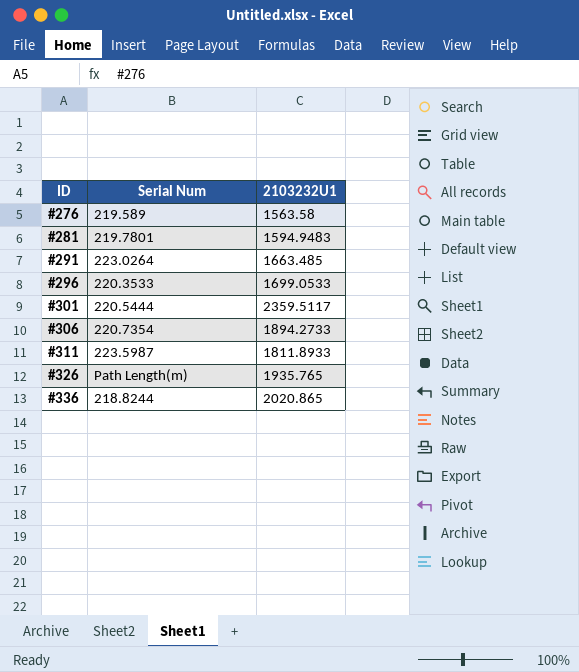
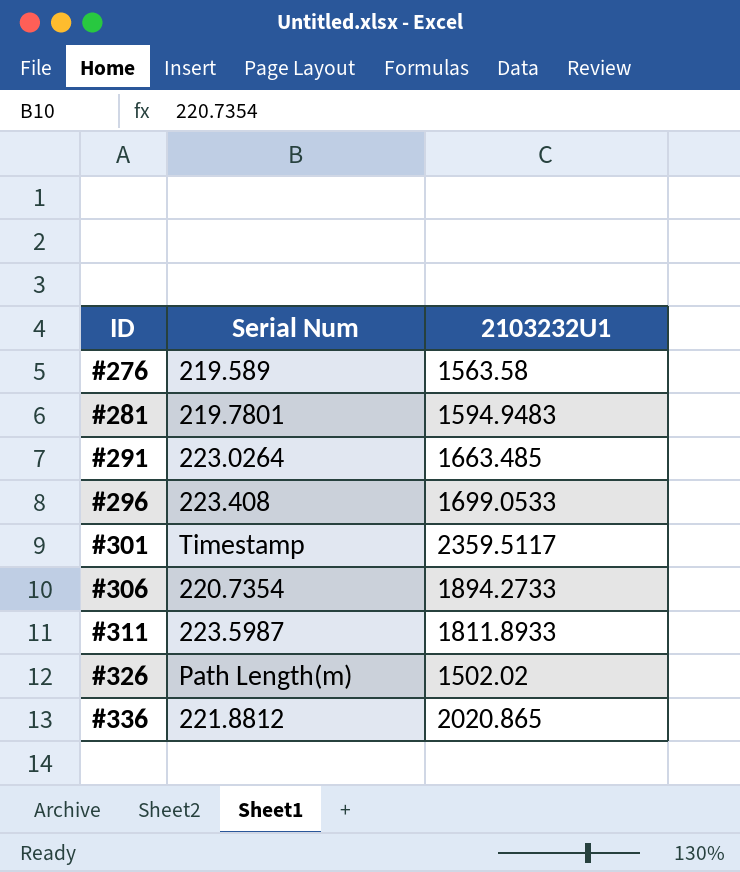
#296 | Serial Num: 220.3533 -> 223.408
#301 | Serial Num: 220.5444 -> Timestamp
#326 | 2103232U1: 1935.765 -> 1502.02
#336 | Serial Num: 218.8244 -> 221.8812

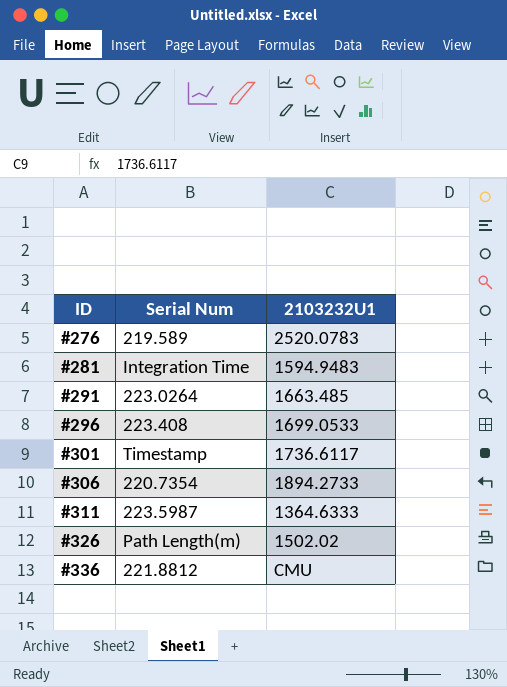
#276 | 2103232U1: 1563.58 -> 2520.0783
#281 | Serial Num: 219.7801 -> Integration Time
#301 | 2103232U1: 2359.5117 -> 1736.6117
#311 | 2103232U1: 1811.8933 -> 1364.6333
#336 | 2103232U1: 2020.865 -> CMU

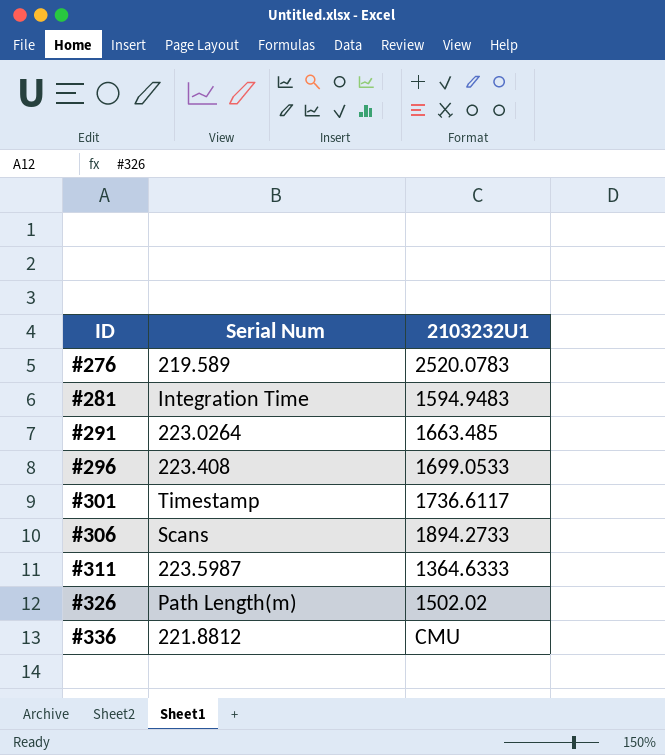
#306 | Serial Num: 220.7354 -> Scans

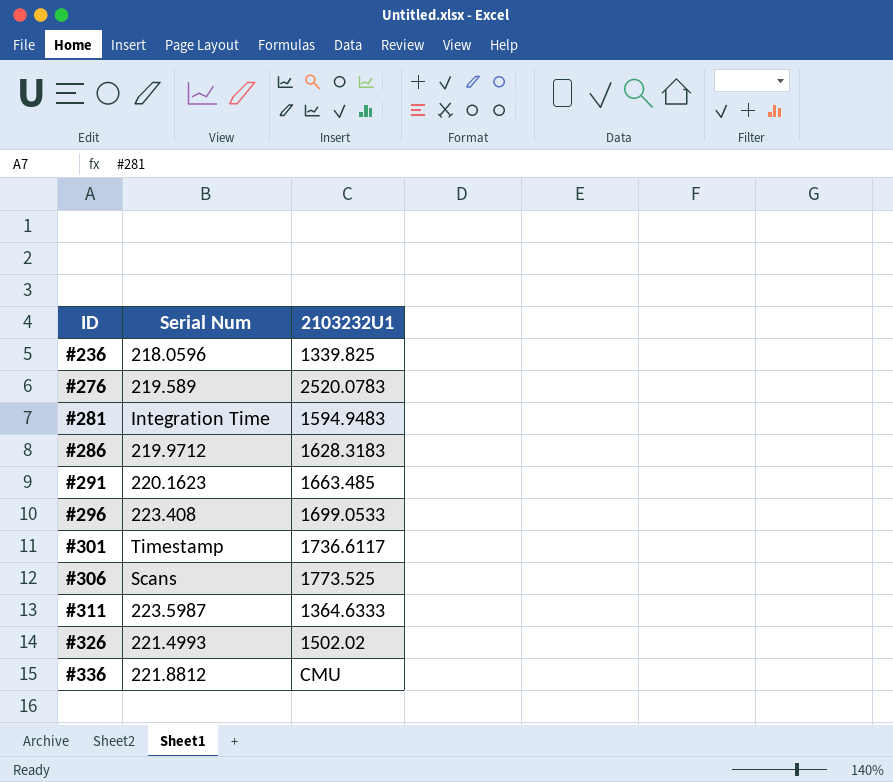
row #236: none -> 218.0596 | 1339.825
row #286: none -> 219.9712 | 1628.3183
#291 | Serial Num: 223.0264 -> 220.1623
#306 | 2103232U1: 1894.2733 -> 1773.525
#326 | Serial Num: Path Length(m) -> 221.4993

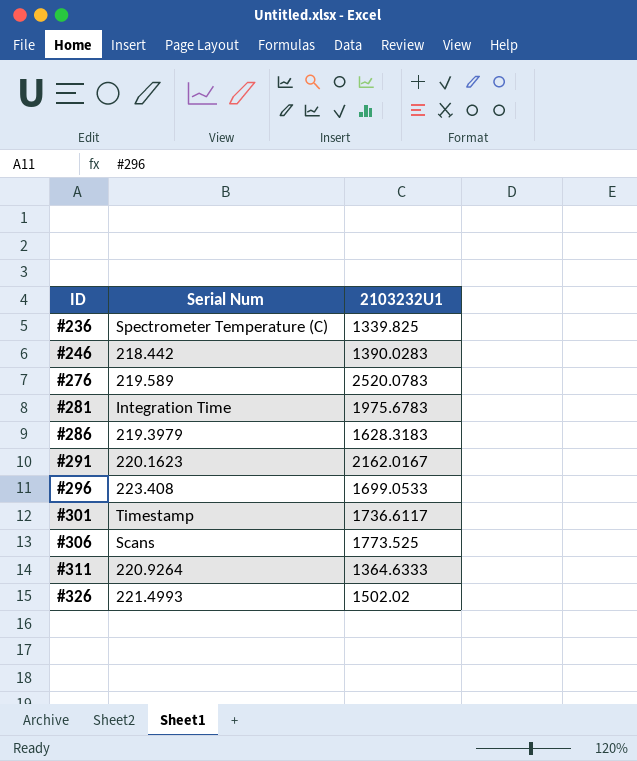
row #336: 221.8812 | CMU -> none
#236 | Serial Num: 218.0596 -> Spectrometer Temperature (C)
row #246: none -> 218.442 | 1390.0283
#281 | 2103232U1: 1594.9483 -> 1975.6783
#286 | Serial Num: 219.9712 -> 219.3979
#291 | 2103232U1: 1663.485 -> 2162.0167
#311 | Serial Num: 223.5987 -> 220.9264

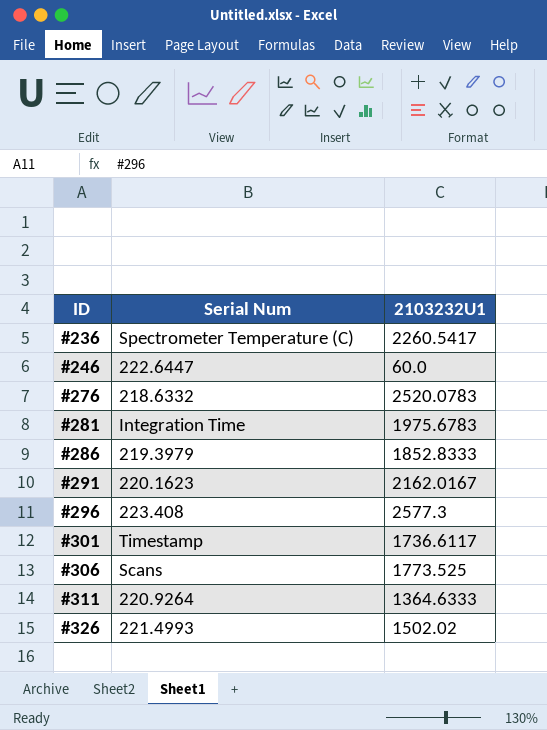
#236 | 2103232U1: 1339.825 -> 2260.5417
#246 | Serial Num: 218.442 -> 222.6447
#246 | 2103232U1: 1390.0283 -> 60.0
#276 | Serial Num: 219.589 -> 218.6332
#286 | 2103232U1: 1628.3183 -> 1852.8333
#296 | 2103232U1: 1699.0533 -> 2577.3

